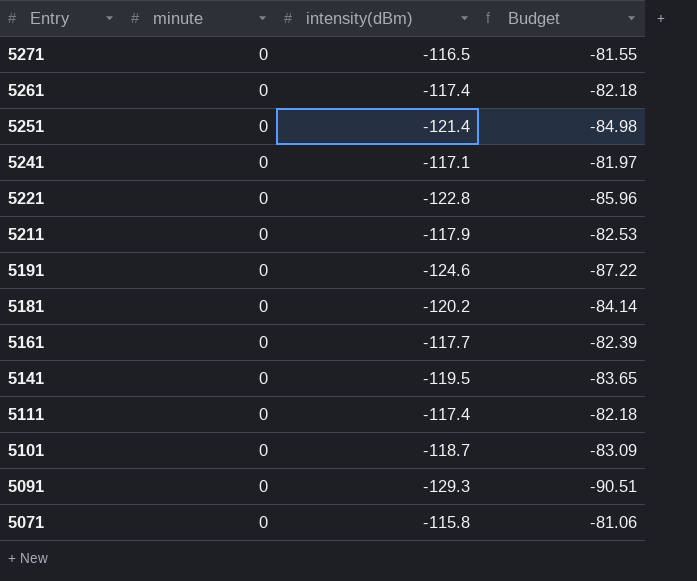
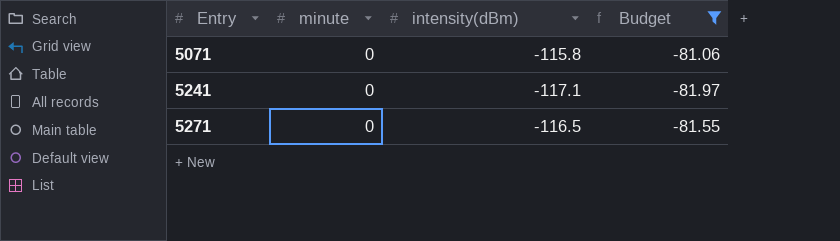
filter: none -> Budget >= -81.97
row order: Entry descending -> Entry ascending

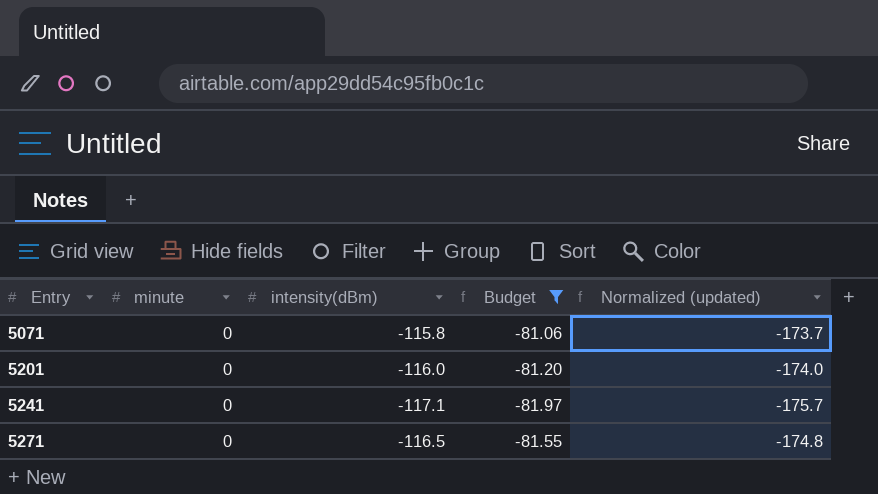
column Normalized (updated) | formula: none -> [intensity(dBm)] * 1.5
row 5201: none -> 0 | -116.0 | -81.20 | -174.0

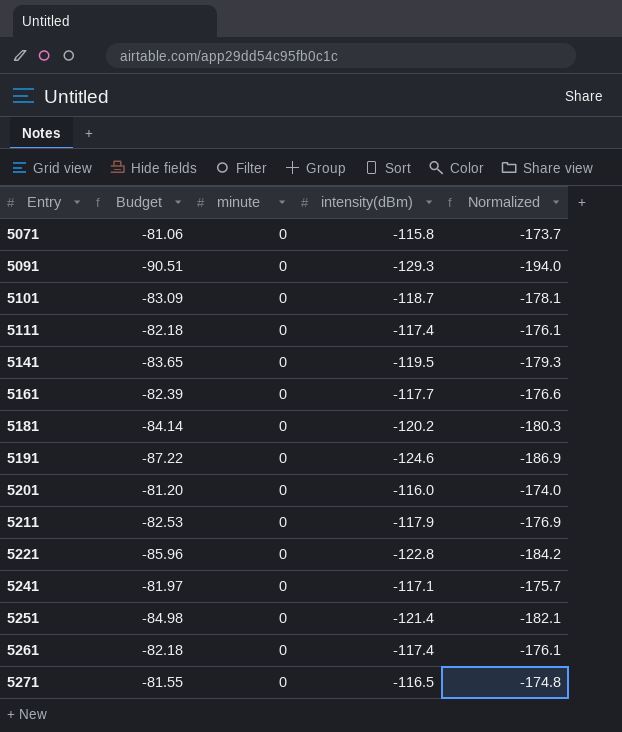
filter: Budget >= -81.97 -> none
column Budget | position: 4 -> 2
column name: Normalized (updated) -> Normalized

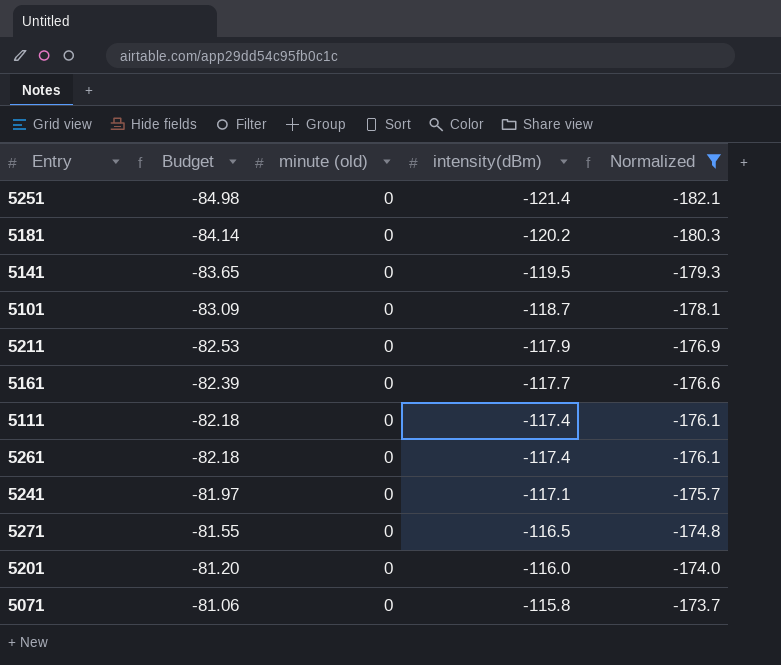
filter: none -> Normalized >= -182.1
row order: Entry ascending -> Budget ascending
column name: minute -> minute (old)

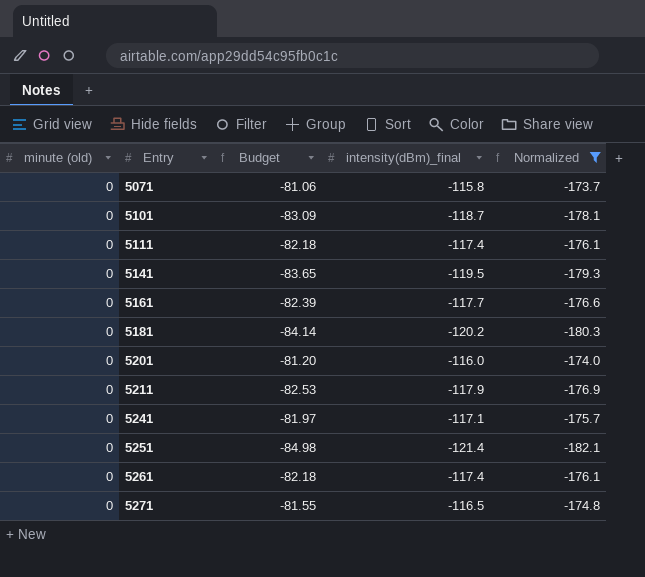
row order: Budget ascending -> Entry ascending
column minute (old) | position: 3 -> 1
column name: intensity(dBm) -> intensity(dBm)_final

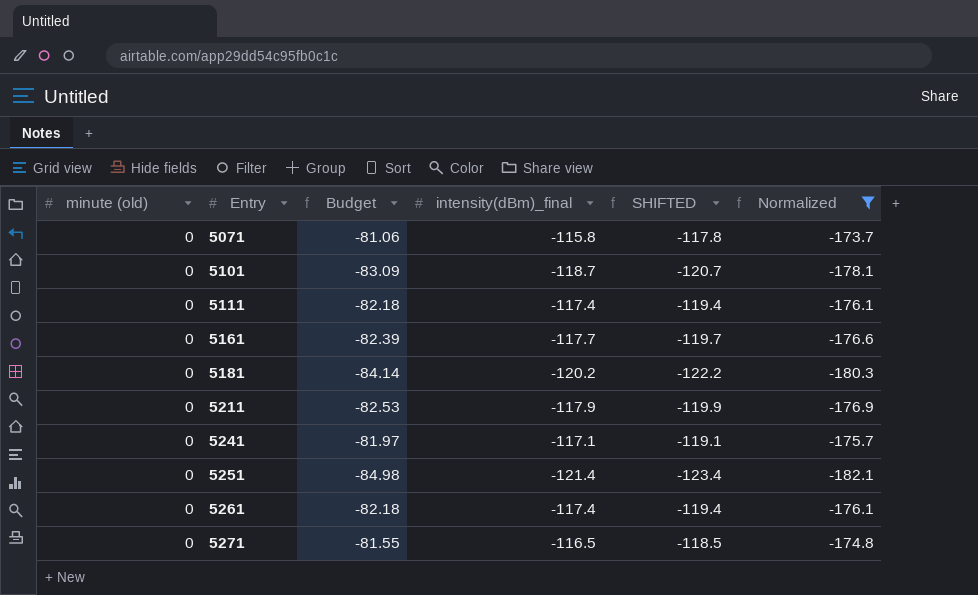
column SHIFTED | formula: none -> [intensity(dBm)_final] - 2
row 5141: 0 | -83.65 | -119.5 | -179.3 -> none
row 5201: 0 | -81.20 | -116.0 | -174.0 -> none

